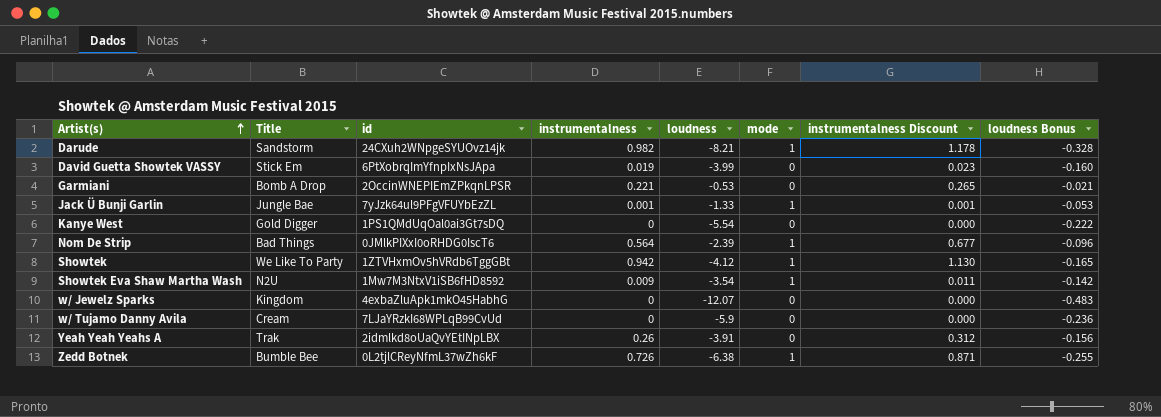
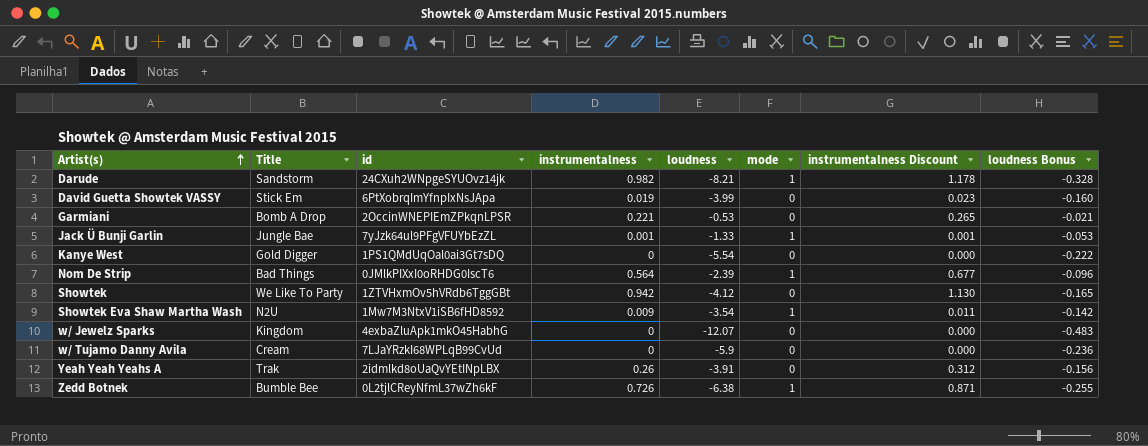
Showtek | mode: 1 -> 0

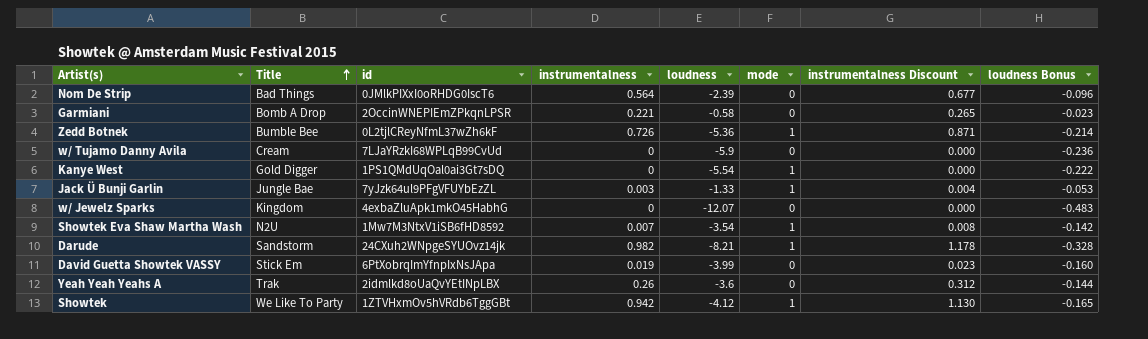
row order: Artist(s) ascending -> Title ascending
Nom De Strip | mode: 1 -> 0
Garmiani | loudness: -0.53 -> -0.58
Garmiani | loudness Bonus: -0.021 -> -0.023
Zedd Botnek | loudness: -6.38 -> -5.36
Zedd Botnek | loudness Bonus: -0.255 -> -0.214
Kanye West | mode: 0 -> 1
Jack Ü Bunji Garlin | instrumentalness: 0.001 -> 0.003
Jack Ü Bunji Garlin | instrumentalness Discount: 0.001 -> 0.004
Showtek Eva Shaw Martha Wash | instrumentalness: 0.009 -> 0.007
Showtek Eva Shaw Martha Wash | instrumentalness Discount: 0.011 -> 0.008
Yeah Yeah Yeahs A | loudness: -3.91 -> -3.6
Yeah Yeah Yeahs A | loudness Bonus: -0.156 -> -0.144
Showtek | mode: 0 -> 1

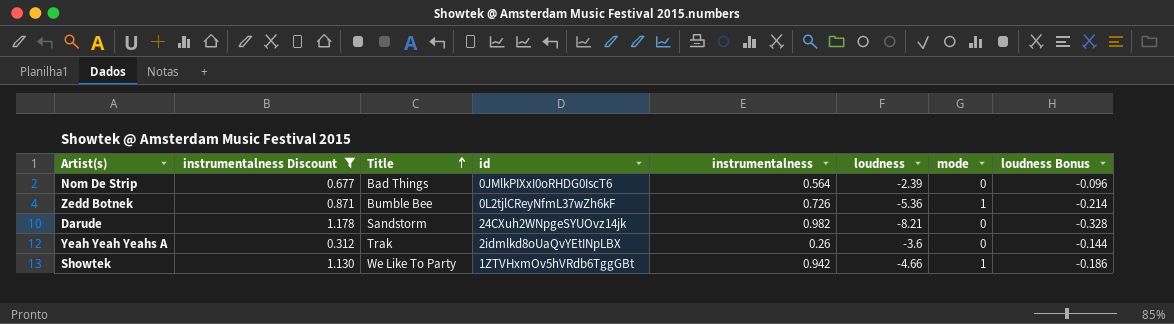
filter: none -> instrumentalness Discount >= 0.312
column instrumentalness Discount | position: 7 -> 2
Darude | mode: 1 -> 0
Showtek | loudness: -4.12 -> -4.66
Showtek | loudness Bonus: -0.165 -> -0.186

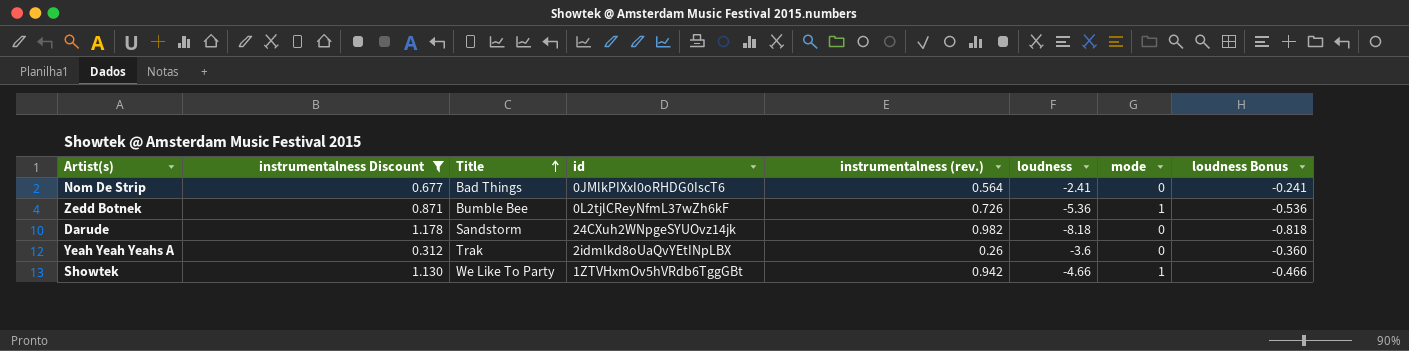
column name: instrumentalness -> instrumentalness (rev.)
column loudness Bonus | formula: [loudness] * 0.04 -> [loudness] * 0.1
Nom De Strip | loudness: -2.39 -> -2.41
Darude | loudness: -8.21 -> -8.18

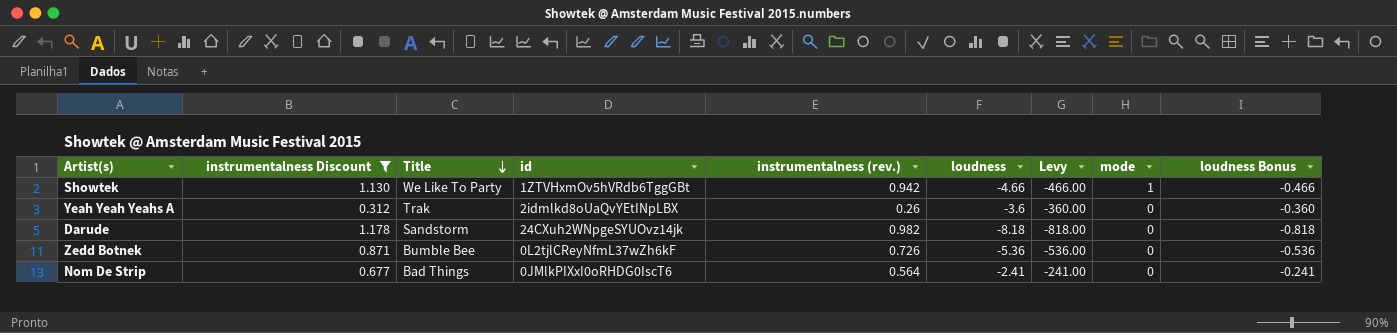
row order: Title ascending -> Title descending
column Levy | formula: none -> [loudness] * 100
Zedd Botnek | mode: 1 -> 0

